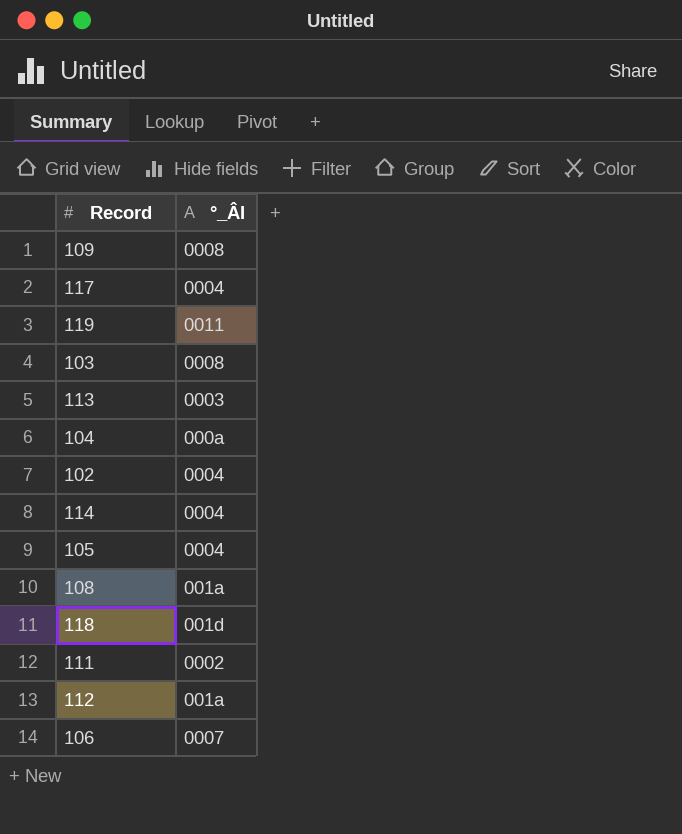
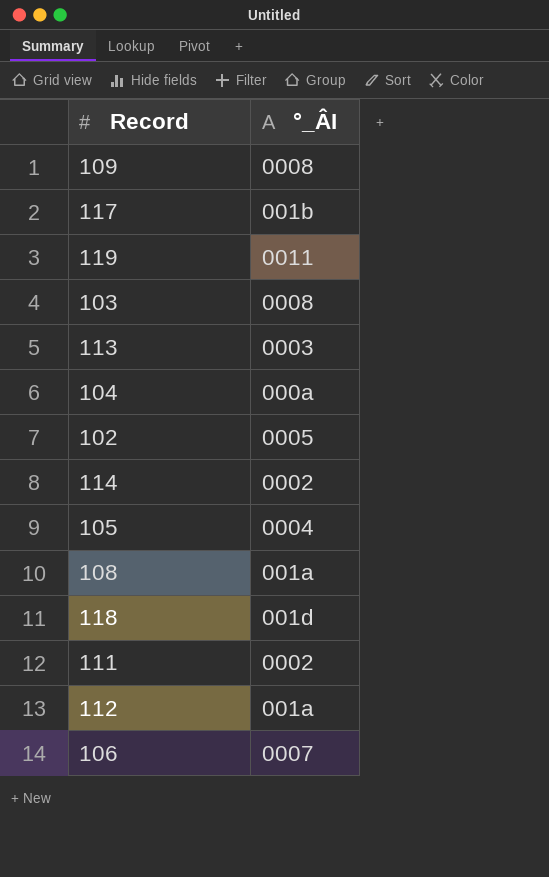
117 | °_ÂI: 0004 -> 001b
102 | °_ÂI: 0004 -> 0005
114 | °_ÂI: 0004 -> 0002

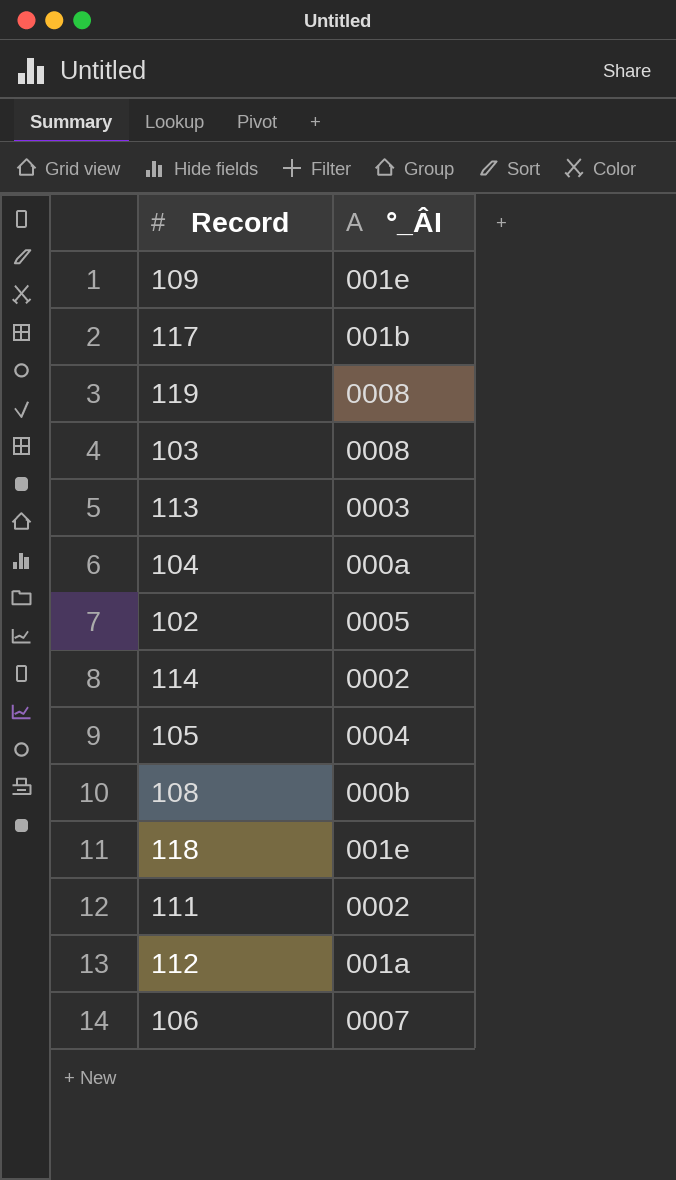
109 | °_ÂI: 0008 -> 001e
119 | °_ÂI: 0011 -> 0008
108 | °_ÂI: 001a -> 000b
118 | °_ÂI: 001d -> 001e

